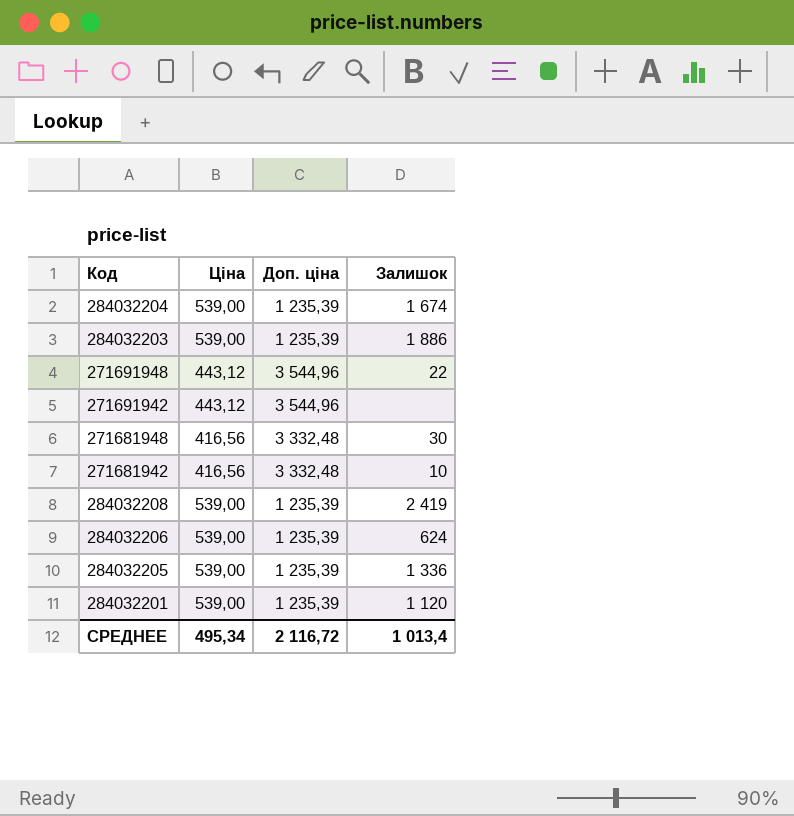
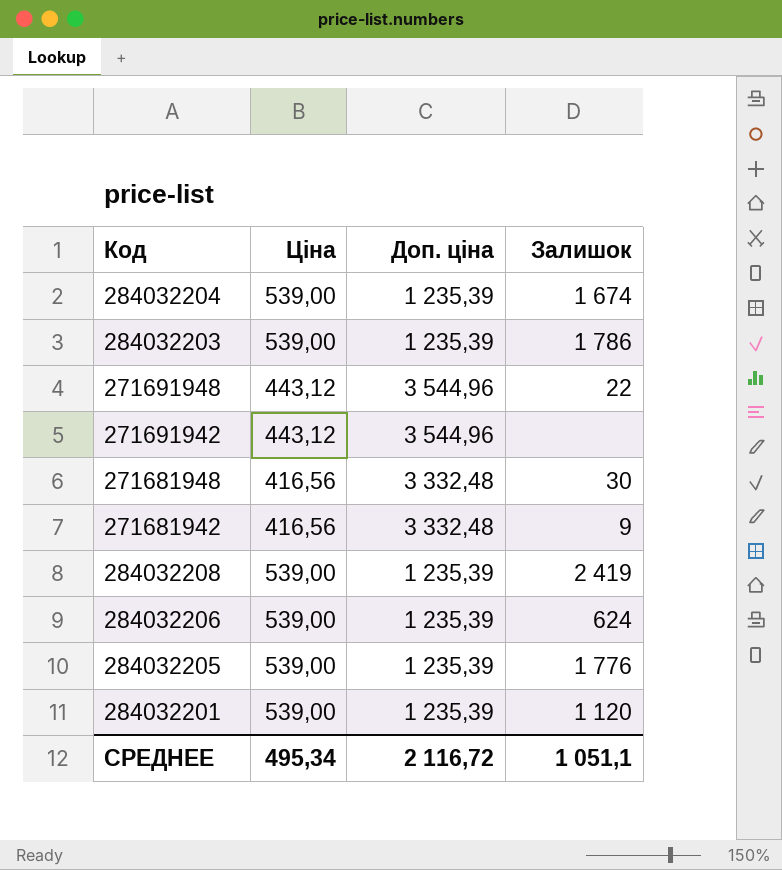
284032203 | Залишок: 1 886 -> 1 786
271681942 | Залишок: 10 -> 9
284032205 | Залишок: 1 336 -> 1 776
СРЕДНЕЕ | Залишок: 1 013,4 -> 1 051,1

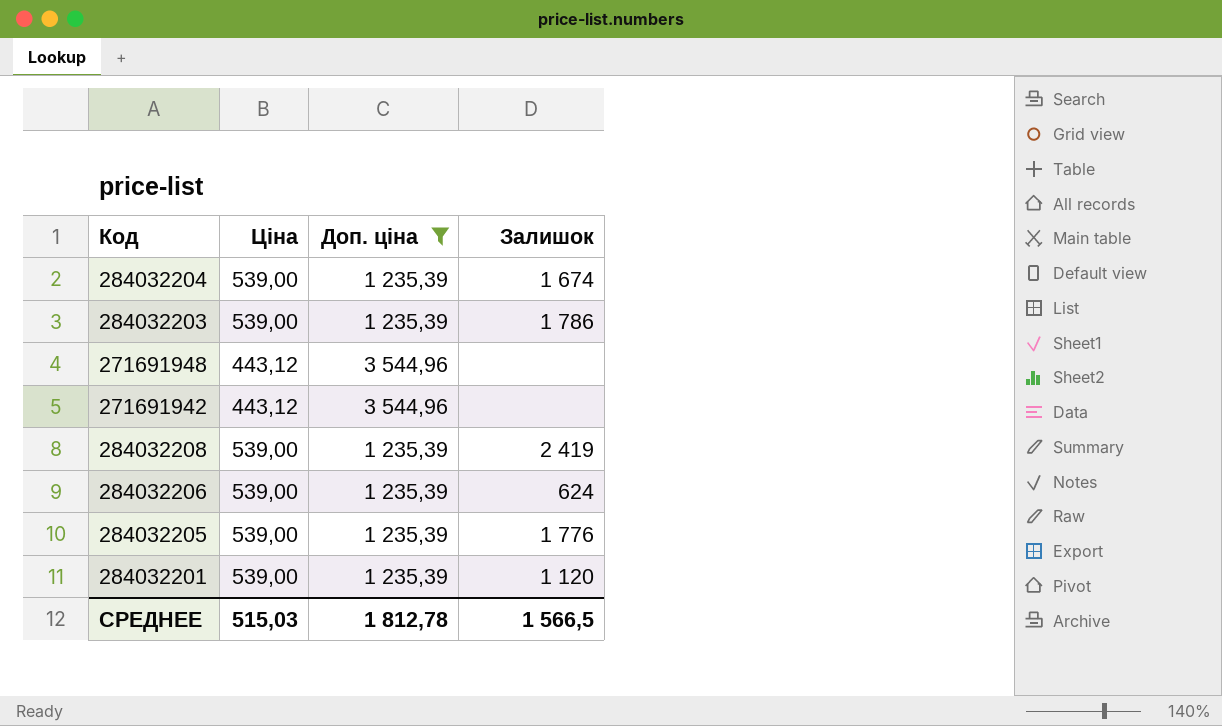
filter: none -> Доп. ціна != 3 332,48
271691948 | Залишок: 22 -> none
СРЕДНЕЕ | Ціна: 495,34 -> 515,03
СРЕДНЕЕ | Доп. ціна: 2 116,72 -> 1 812,78
СРЕДНЕЕ | Залишок: 1 051,1 -> 1 566,5

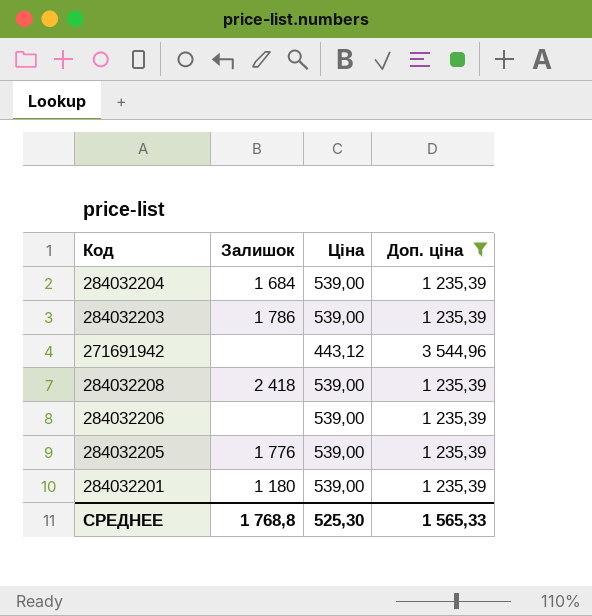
column Залишок | position: 4 -> 2
row 271691948: 443,12 | 3 544,96 | none -> none
284032204 | Залишок: 1 674 -> 1 684
284032208 | Залишок: 2 419 -> 2 418
284032206 | Залишок: 624 -> none
284032201 | Залишок: 1 120 -> 1 180
СРЕДНЕЕ | Залишок: 1 566,5 -> 1 768,8
СРЕДНЕЕ | Ціна: 515,03 -> 525,30
СРЕДНЕЕ | Доп. ціна: 1 812,78 -> 1 565,33

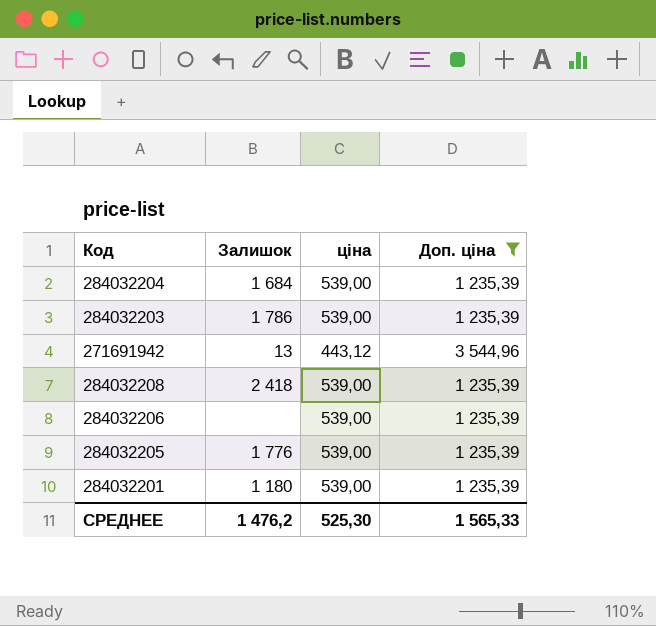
column name: Ціна -> ціна
271691942 | Залишок: none -> 13
СРЕДНЕЕ | Залишок: 1 768,8 -> 1 476,2

